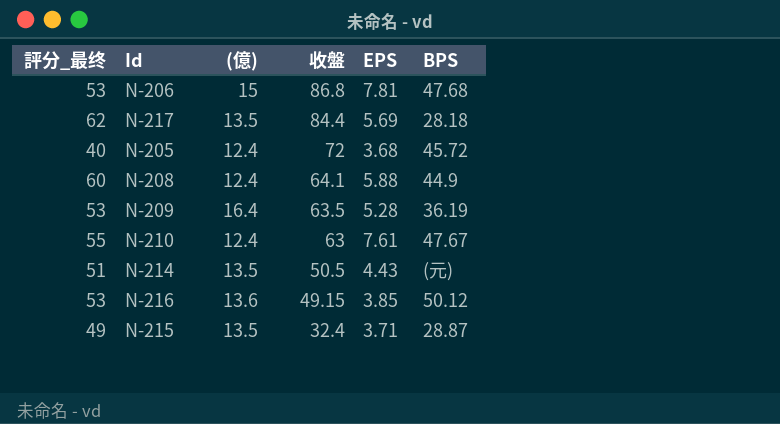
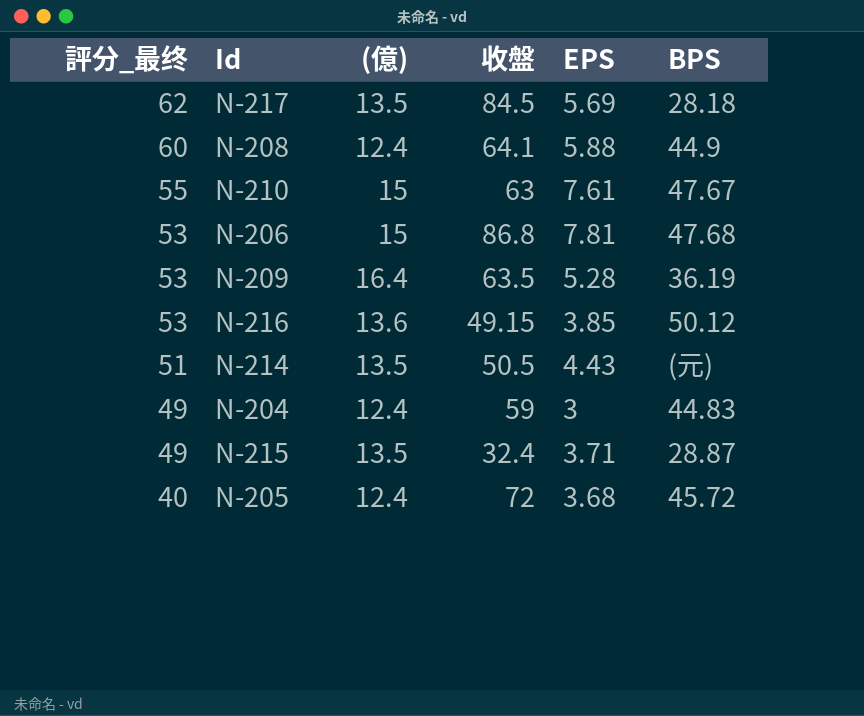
row order: 收盤 descending -> 評分_最终 descending
N-217 | 收盤: 84.4 -> 84.5
N-210 | (億): 12.4 -> 15
row N-204: none -> 49 | 12.4 | 59 | 3 | 44.83

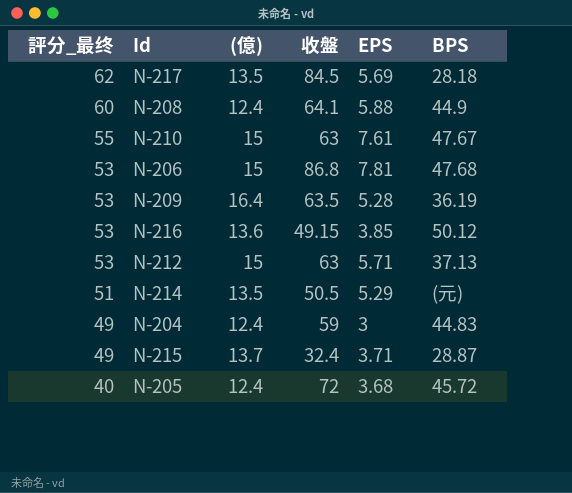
row N-212: none -> 53 | 15 | 63 | 5.71 | 37.13
N-214 | EPS: 4.43 -> 5.29
N-215 | (億): 13.5 -> 13.7

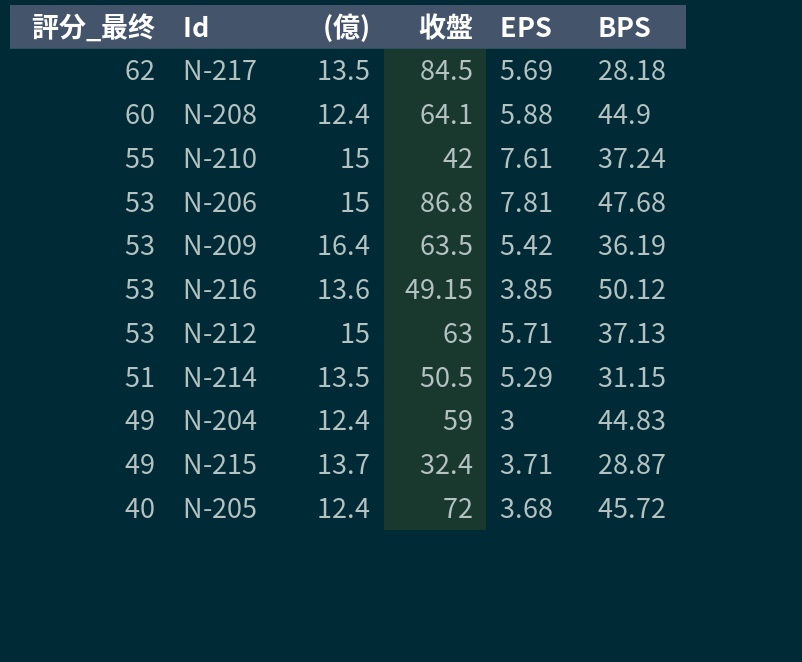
N-210 | 收盤: 63 -> 42
N-210 | BPS: 47.67 -> 37.24
N-209 | EPS: 5.28 -> 5.42
N-214 | BPS: (元) -> 31.15

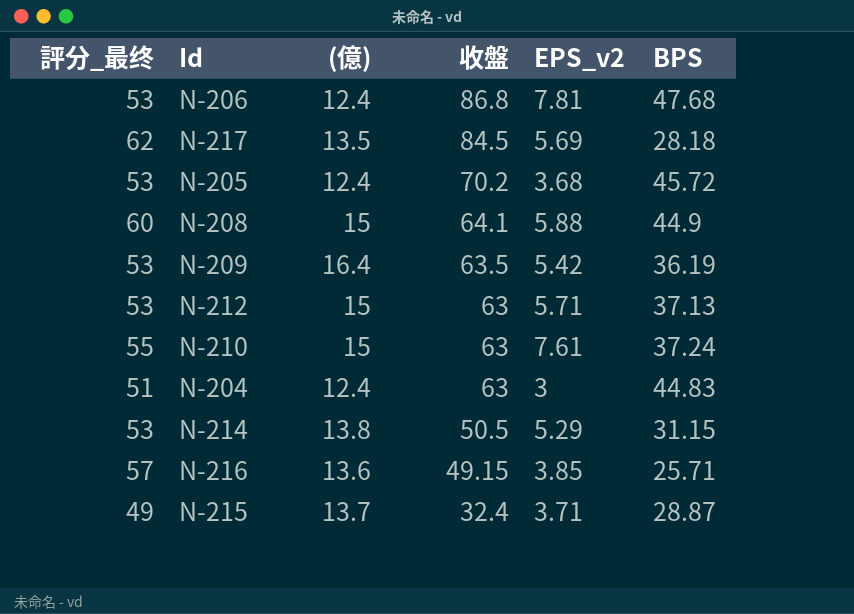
row order: 評分_最终 descending -> 收盤 descending
column name: EPS -> EPS_v2
N-206 | (億): 15 -> 12.4
N-205 | 評分_最终: 40 -> 53
N-205 | 收盤: 72 -> 70.2
N-208 | (億): 12.4 -> 15
N-210 | 收盤: 42 -> 63
N-204 | 評分_最终: 49 -> 51
N-204 | 收盤: 59 -> 63
N-214 | 評分_最终: 51 -> 53
N-214 | (億): 13.5 -> 13.8
N-216 | 評分_最终: 53 -> 57
N-216 | BPS: 50.12 -> 25.71

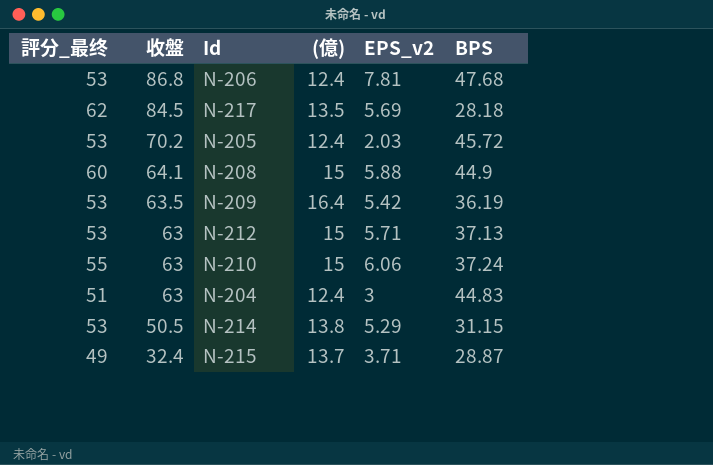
column 收盤 | position: 4 -> 2
row N-216: 57 | 13.6 | 49.15 | 3.85 | 25.71 -> none
N-205 | EPS_v2: 3.68 -> 2.03
N-210 | EPS_v2: 7.61 -> 6.06

